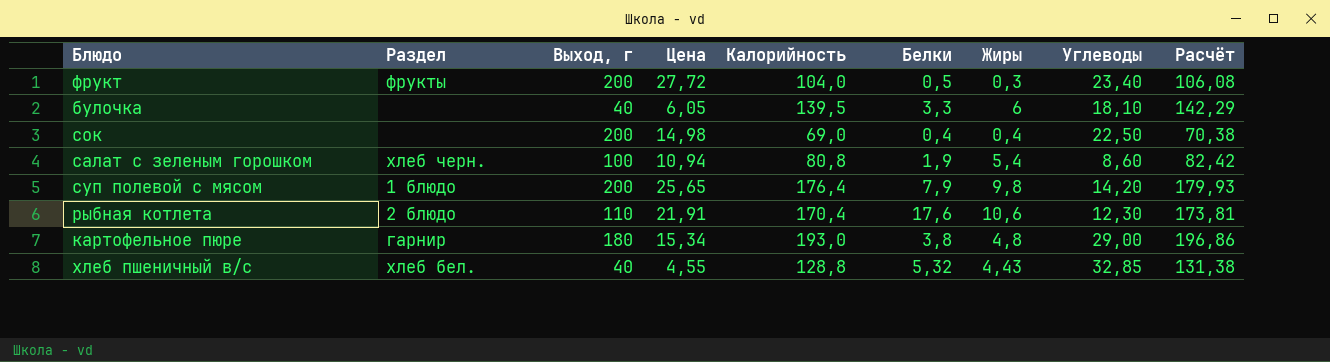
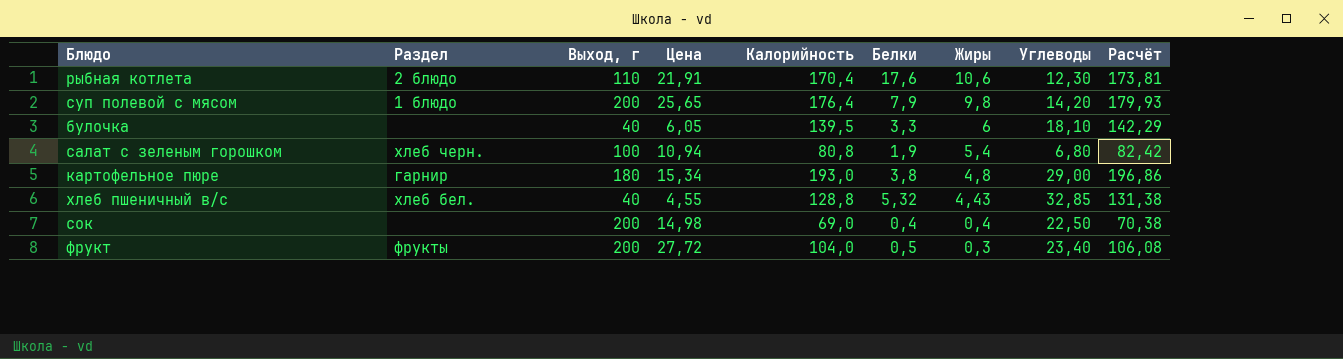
row order: none -> Жиры descending
салат с зеленым горошком | Углеводы: 8,60 -> 6,80

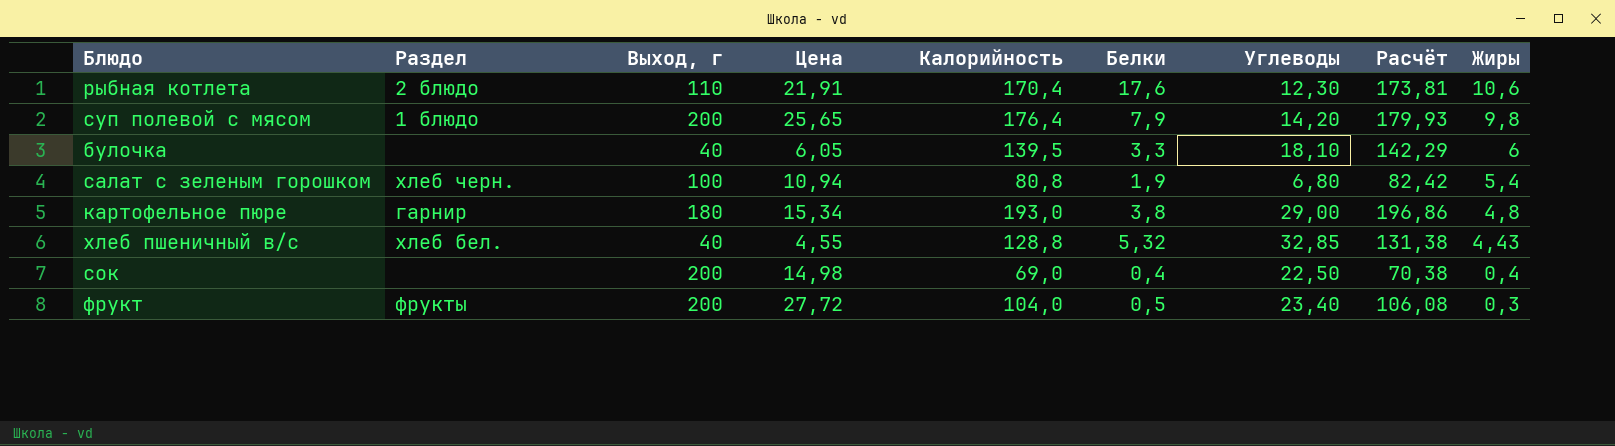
column Жиры | position: 7 -> 9

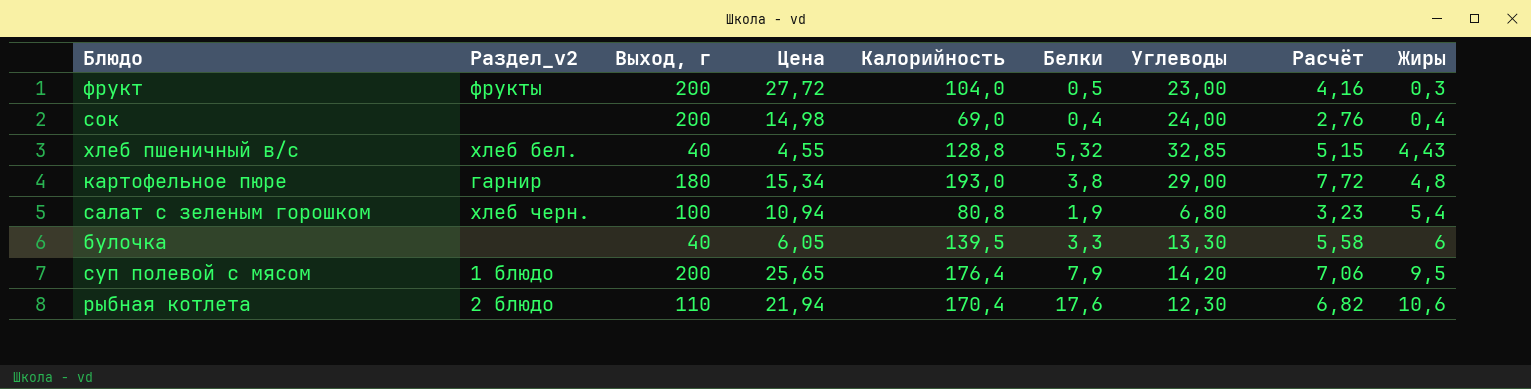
row order: Жиры descending -> Жиры ascending
column name: Раздел -> Раздел_v2
column Расчёт | formula: [Калорийность] * 1,02 -> [Калорийность] * 0,04
фрукт | Углеводы: 23,40 -> 23,00
сок | Углеводы: 22,50 -> 24,00
булочка | Углеводы: 18,10 -> 13,30
суп полевой с мясом | Жиры: 9,8 -> 9,5
рыбная котлета | Цена: 21,91 -> 21,94

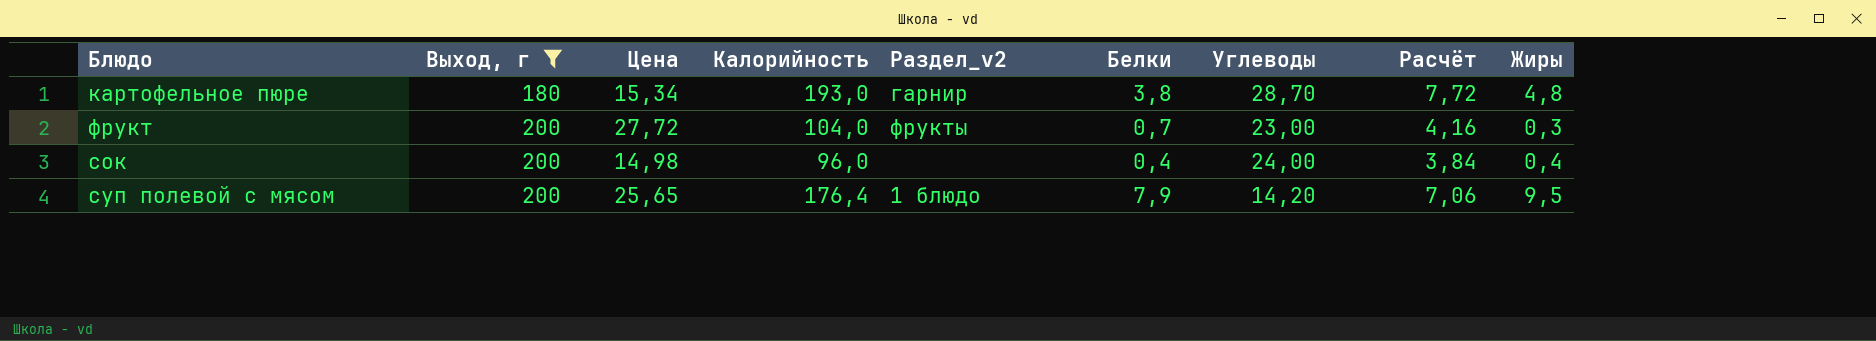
filter: none -> Выход, г >= 180
row order: Жиры ascending -> Выход, г ascending
column Раздел_v2 | position: 2 -> 5
картофельное пюре | Углеводы: 29,00 -> 28,70
фрукт | Белки: 0,5 -> 0,7
сок | Калорийность: 69,0 -> 96,0
сок | Расчёт: 2,76 -> 3,84

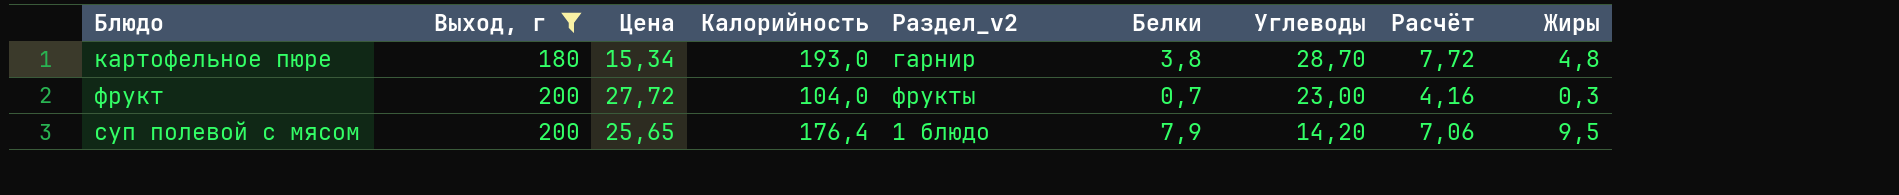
row сок: 200 | 14,98 | 96,0 | none | 0,4 | 24,00 | 3,84 | 0,4 -> none

